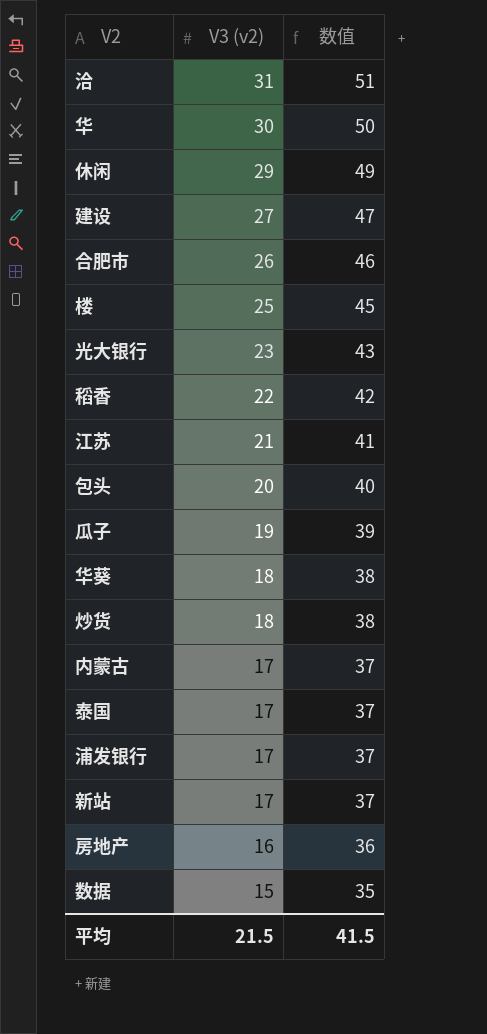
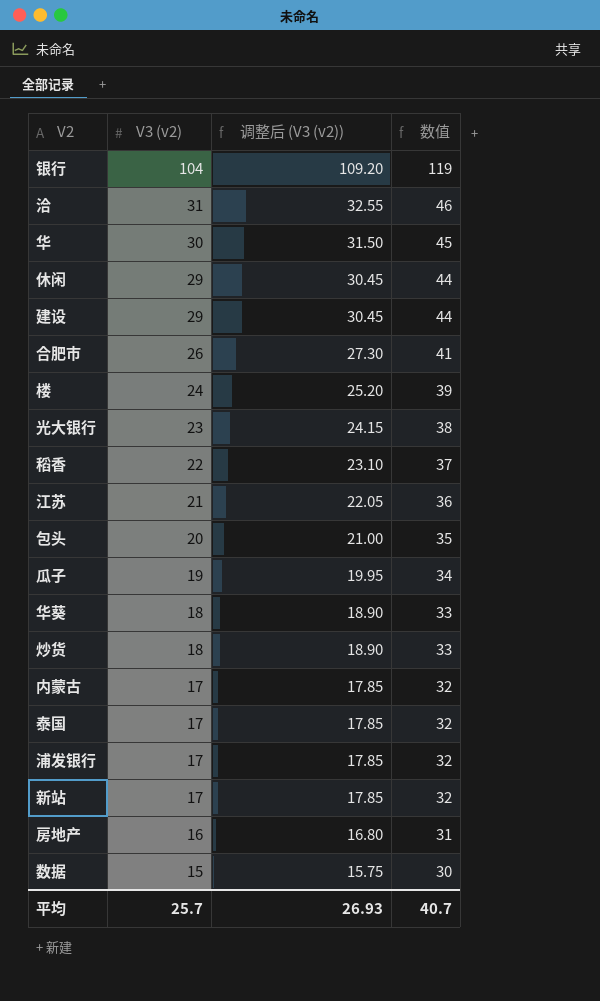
column 调整后 (V3 (v2)) | formula: none -> [V3 (v2)] * 1.05
column 数值 | formula: [V3 (v2)] + 20 -> [V3 (v2)] + 15
row 银行: none -> 104 | 109.20 | 119
建设 | V3 (v2): 27 -> 29
楼 | V3 (v2): 25 -> 24
平均 | V3 (v2): 21.5 -> 25.7
平均 | 数值: 41.5 -> 40.7

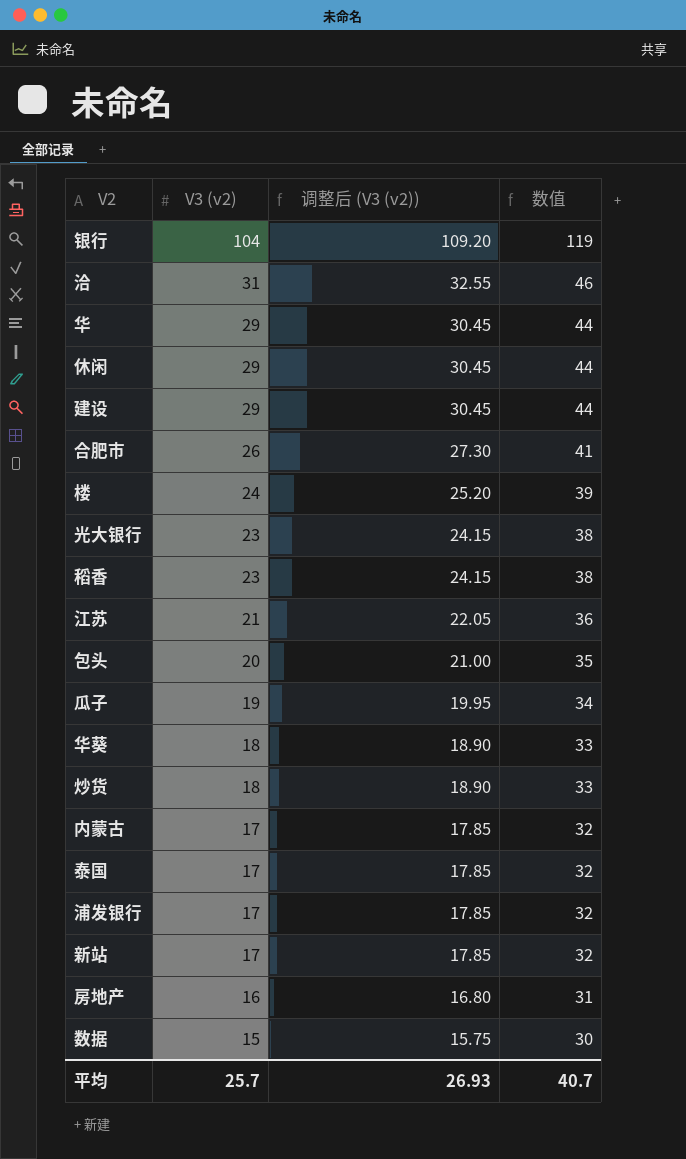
华 | V3 (v2): 30 -> 29
华 | 调整后 (V3 (v2)): 31.50 -> 30.45
华 | 数值: 45 -> 44
稻香 | V3 (v2): 22 -> 23
稻香 | 调整后 (V3 (v2)): 23.10 -> 24.15
稻香 | 数值: 37 -> 38

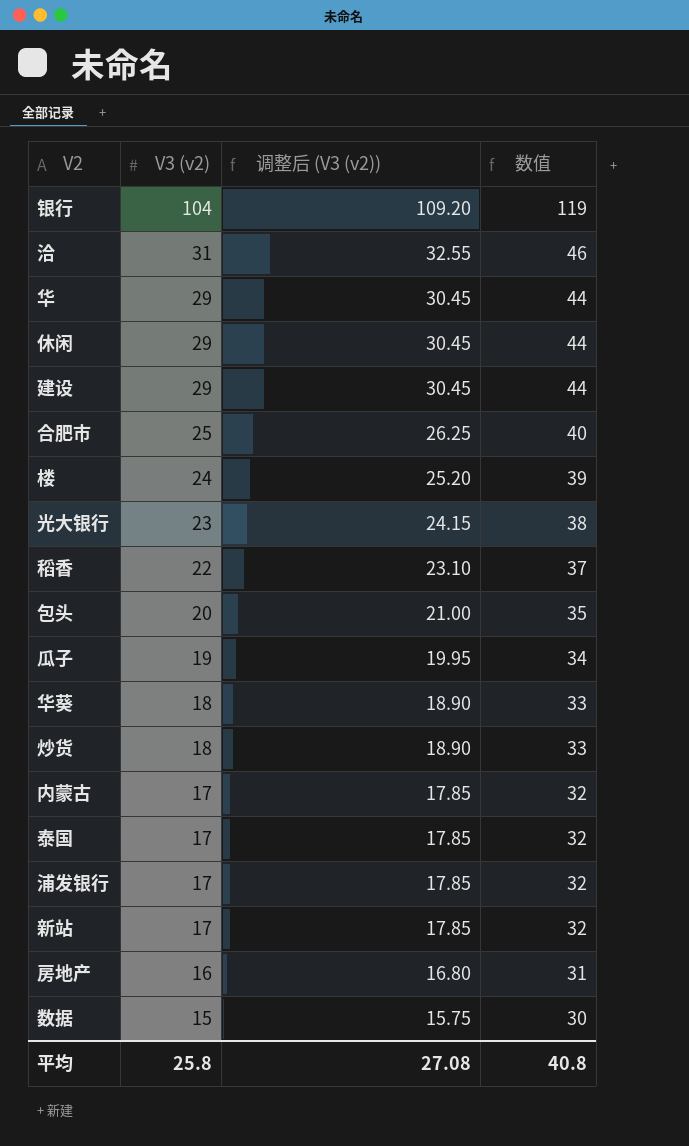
row 江苏: 21 | 22.05 | 36 -> none
合肥市 | V3 (v2): 26 -> 25
合肥市 | 调整后 (V3 (v2)): 27.30 -> 26.25
合肥市 | 数值: 41 -> 40
稻香 | V3 (v2): 23 -> 22
稻香 | 调整后 (V3 (v2)): 24.15 -> 23.10
稻香 | 数值: 38 -> 37
平均 | V3 (v2): 25.7 -> 25.8
平均 | 调整后 (V3 (v2)): 26.93 -> 27.08
平均 | 数值: 40.7 -> 40.8

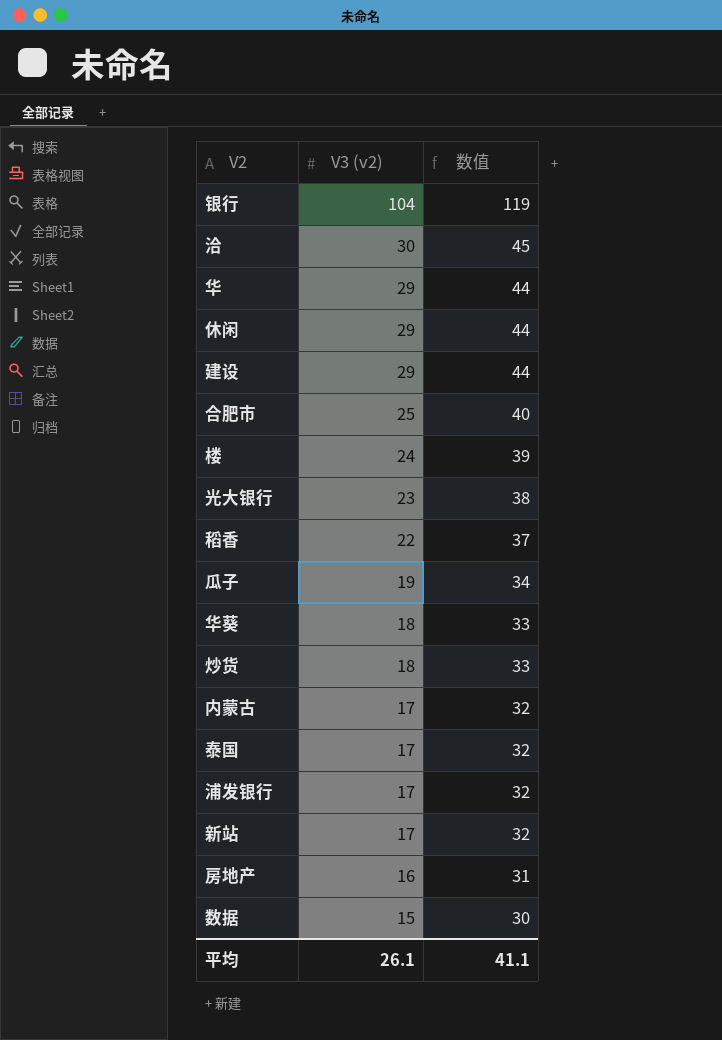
column 调整后 (V3 (v2)) | formula: [V3 (v2)] * 1.05 -> none
row 包头: 20 | 21.00 | 35 -> none
洽 | V3 (v2): 31 -> 30
洽 | 数值: 46 -> 45
平均 | V3 (v2): 25.8 -> 26.1
平均 | 数值: 40.8 -> 41.1

